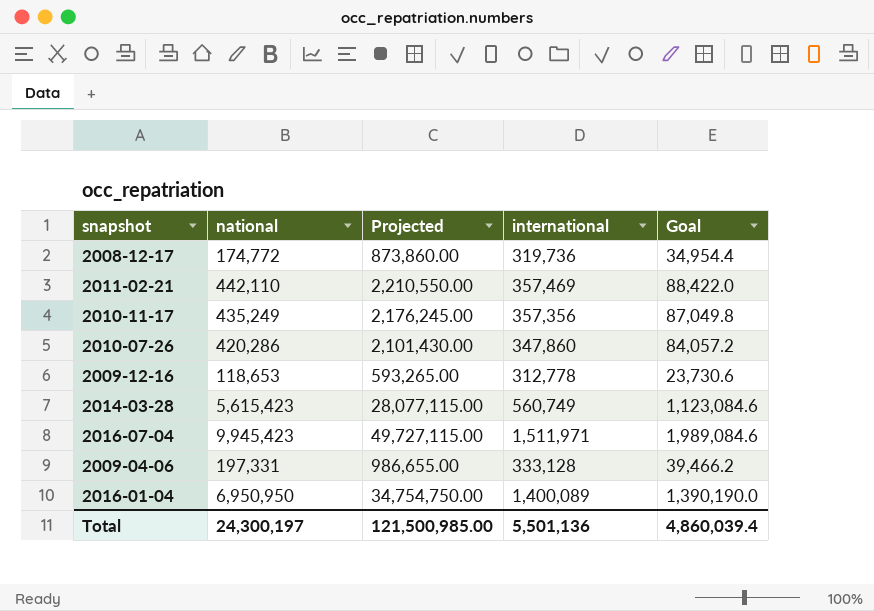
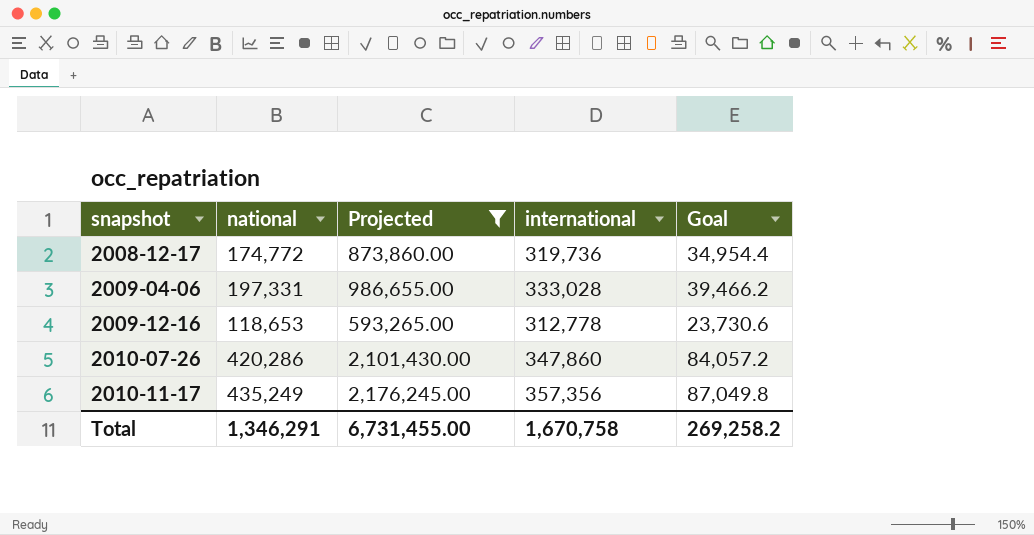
filter: none -> Projected <= 2,176,245.00
row order: none -> snapshot ascending
2009-04-06 | international: 333,128 -> 333,028
Total | national: 24,300,197 -> 1,346,291
Total | Projected: 121,500,985.00 -> 6,731,455.00
Total | international: 5,501,136 -> 1,670,758
Total | Goal: 4,860,039.4 -> 269,258.2

